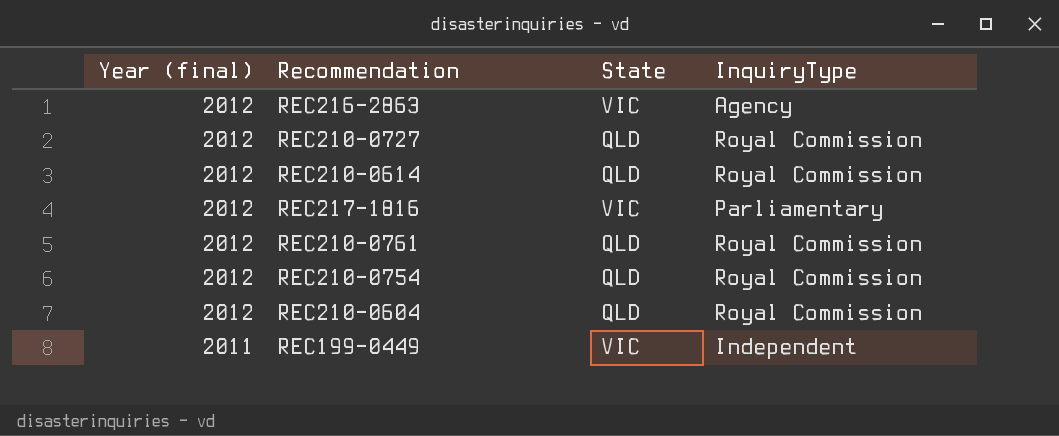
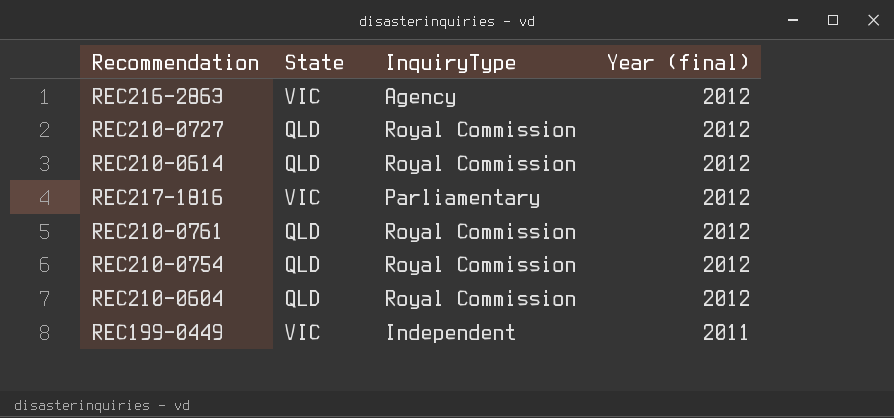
column Year (final) | position: 1 -> 4

